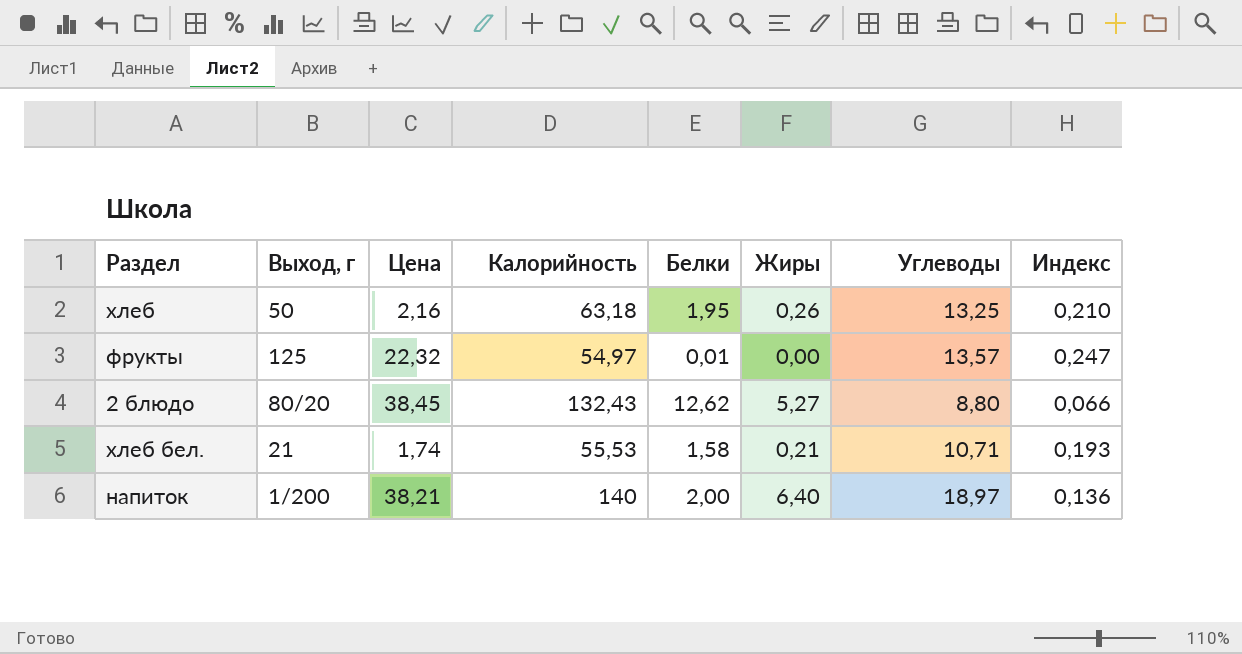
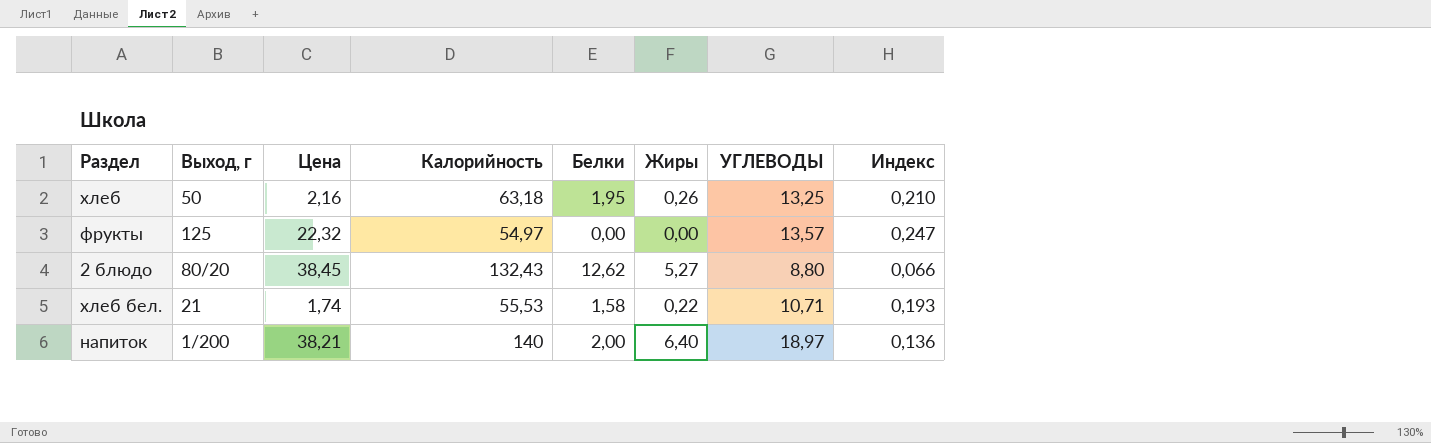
column name: Углеводы -> УГЛЕВОДЫ
фрукты | Белки: 0,01 -> 0,00
хлеб бел. | Жиры: 0,21 -> 0,22

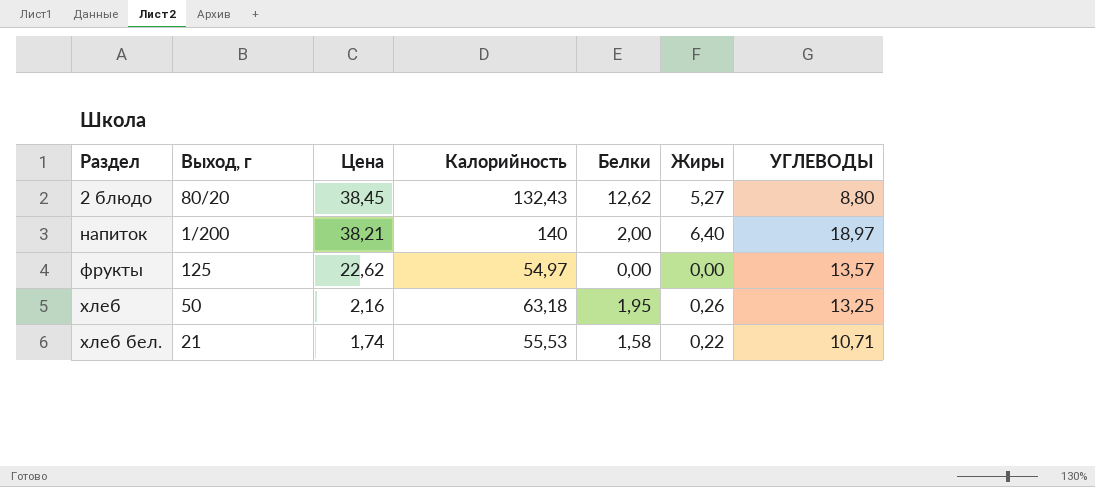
row order: none -> Раздел ascending
column Индекс | formula: [УГЛЕВОДЫ] / [Калорийность] -> none
фрукты | Цена: 22,32 -> 22,62

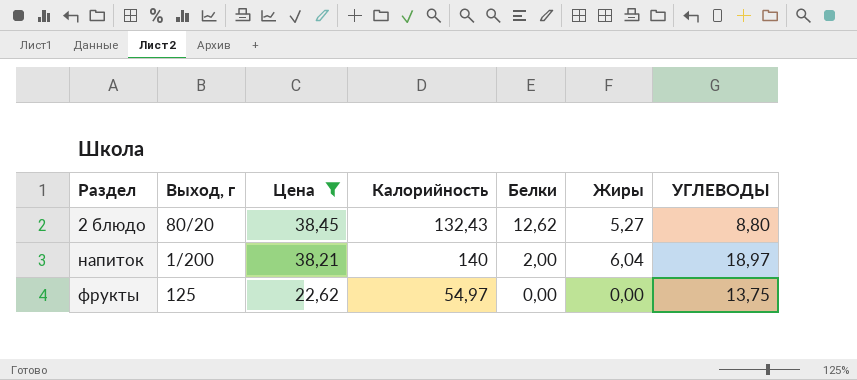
filter: none -> Цена >= 22,62
напиток | Жиры: 6,40 -> 6,04
фрукты | УГЛЕВОДЫ: 13,57 -> 13,75

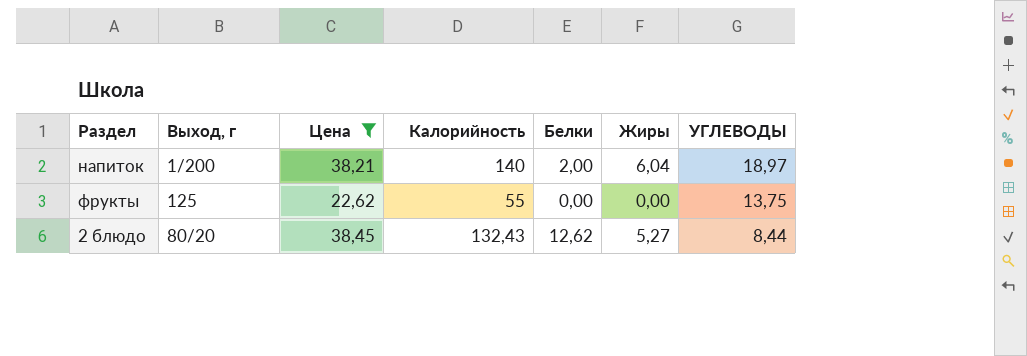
row order: Раздел ascending -> УГЛЕВОДЫ descending
фрукты | Калорийность: 54,97 -> 55
2 блюдо | УГЛЕВОДЫ: 8,80 -> 8,44

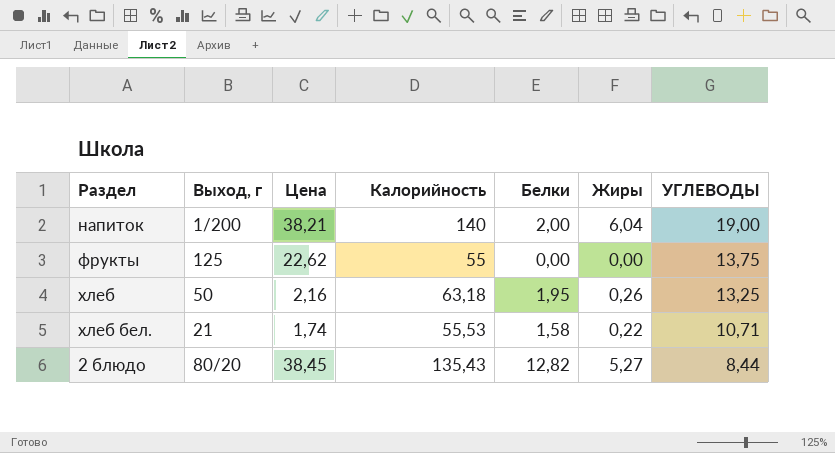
filter: Цена >= 22,62 -> none
напиток | УГЛЕВОДЫ: 18,97 -> 19,00
2 блюдо | Калорийность: 132,43 -> 135,43
2 блюдо | Белки: 12,62 -> 12,82

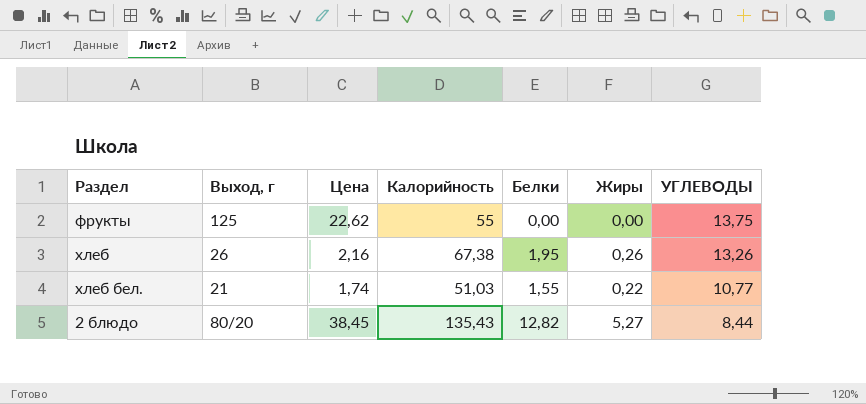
row напиток: 1/200 | 38,21 | 140 | 2,00 | 6,04 | 19,00 -> none
хлеб | Выход, г: 50 -> 26
хлеб | Калорийность: 63,18 -> 67,38
хлеб | УГЛЕВОДЫ: 13,25 -> 13,26
хлеб бел. | Калорийность: 55,53 -> 51,03
хлеб бел. | Белки: 1,58 -> 1,55
хлеб бел. | УГЛЕВОДЫ: 10,71 -> 10,77

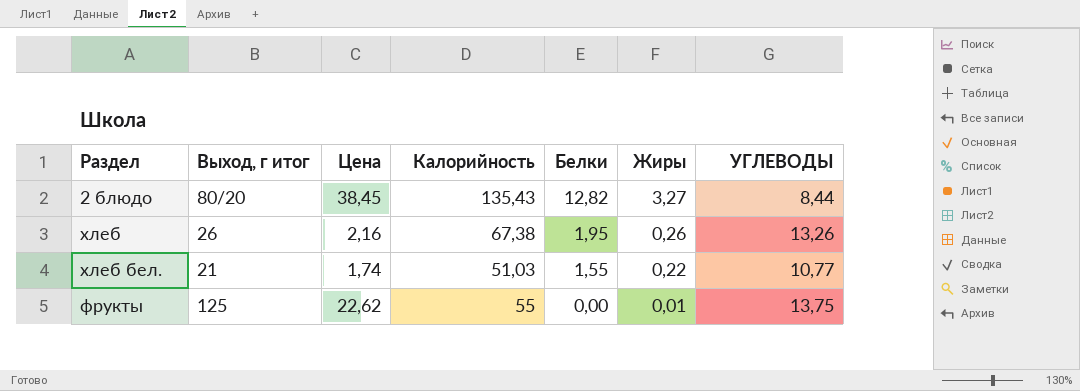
row order: УГЛЕВОДЫ descending -> Белки descending
column name: Выход, г -> Выход, г итог
2 блюдо | Жиры: 5,27 -> 3,27
фрукты | Жиры: 0,00 -> 0,01

